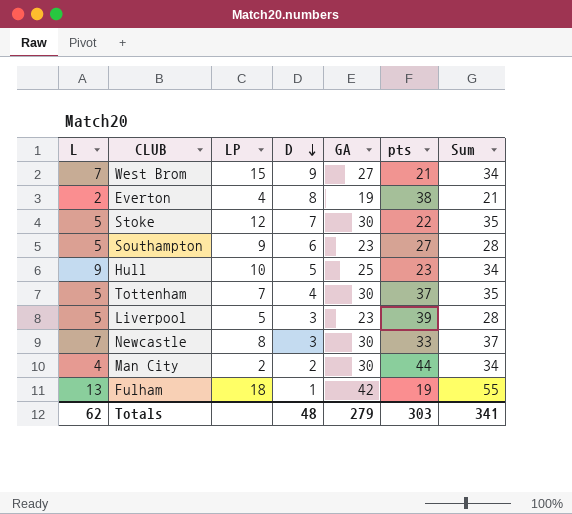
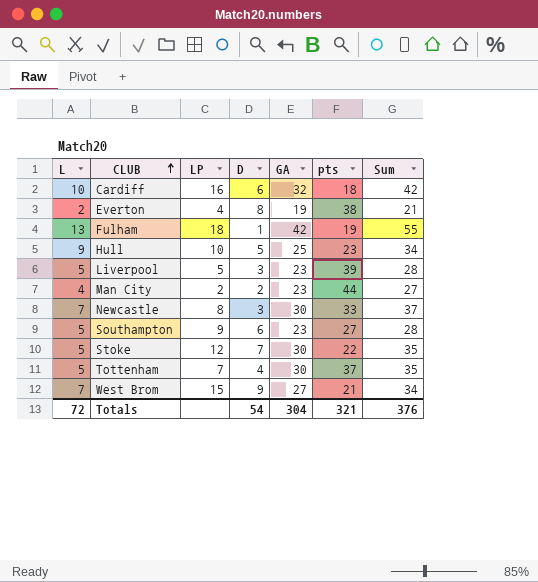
row order: D descending -> CLUB ascending
row Cardiff: none -> 10 | 16 | 6 | 32 | 18 | 42
Man City | GA: 30 -> 23
Man City | Sum: 34 -> 27
Totals | L: 62 -> 72
Totals | D: 48 -> 54
Totals | GA: 279 -> 304
Totals | pts: 303 -> 321
Totals | Sum: 341 -> 376

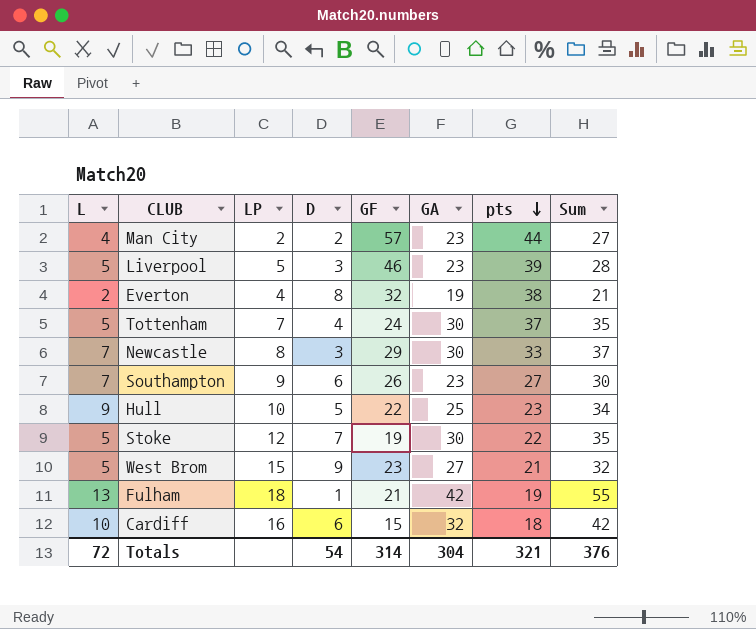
row order: CLUB ascending -> pts descending
column GF | position: none -> 5
Southampton | L: 5 -> 7
Southampton | Sum: 28 -> 30
West Brom | L: 7 -> 5
West Brom | Sum: 34 -> 32

